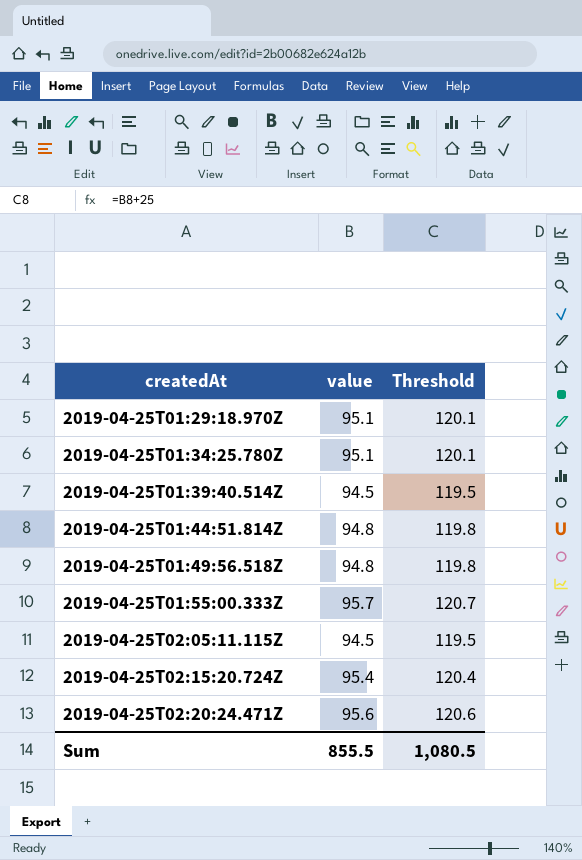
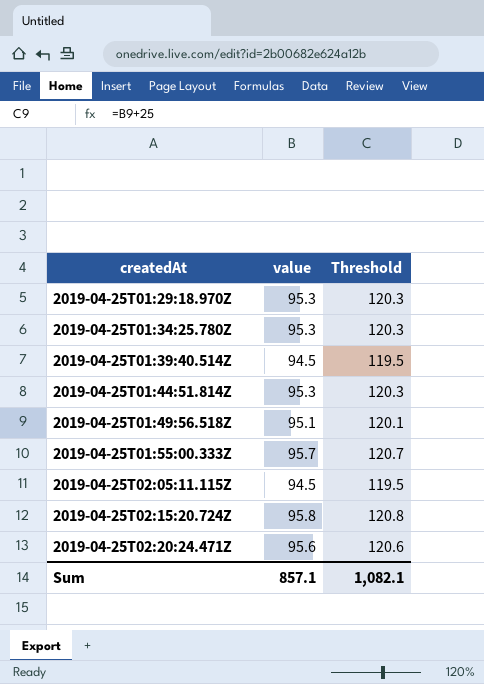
2019-04-25T01:29:18.970Z | value: 95.1 -> 95.3
2019-04-25T01:29:18.970Z | Threshold: 120.1 -> 120.3
2019-04-25T01:34:25.780Z | value: 95.1 -> 95.3
2019-04-25T01:34:25.780Z | Threshold: 120.1 -> 120.3
2019-04-25T01:44:51.814Z | value: 94.8 -> 95.3
2019-04-25T01:44:51.814Z | Threshold: 119.8 -> 120.3
2019-04-25T01:49:56.518Z | value: 94.8 -> 95.1
2019-04-25T01:49:56.518Z | Threshold: 119.8 -> 120.1
2019-04-25T02:15:20.724Z | value: 95.4 -> 95.8
2019-04-25T02:15:20.724Z | Threshold: 120.4 -> 120.8
Sum | value: 855.5 -> 857.1
Sum | Threshold: 1,080.5 -> 1,082.1

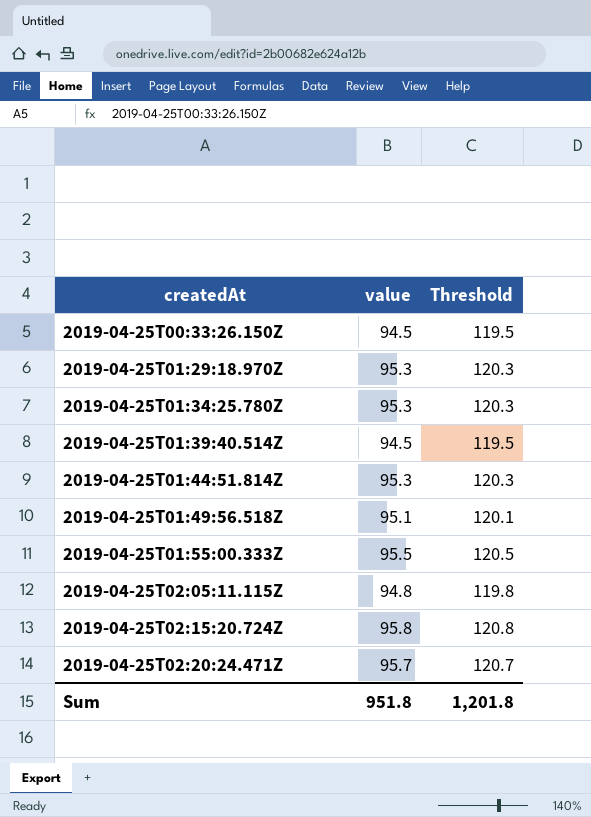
row 2019-04-25T00:33:26.150Z: none -> 94.5 | 119.5
2019-04-25T01:55:00.333Z | value: 95.7 -> 95.5
2019-04-25T01:55:00.333Z | Threshold: 120.7 -> 120.5
2019-04-25T02:05:11.115Z | value: 94.5 -> 94.8
2019-04-25T02:05:11.115Z | Threshold: 119.5 -> 119.8
2019-04-25T02:20:24.471Z | value: 95.6 -> 95.7
2019-04-25T02:20:24.471Z | Threshold: 120.6 -> 120.7
Sum | value: 857.1 -> 951.8
Sum | Threshold: 1,082.1 -> 1,201.8

